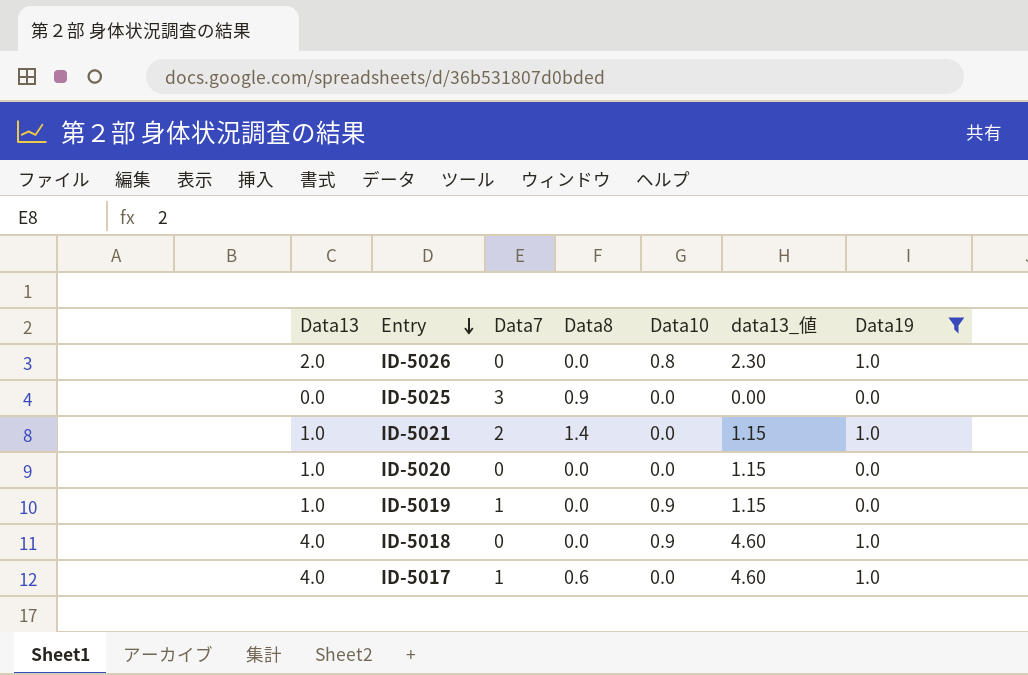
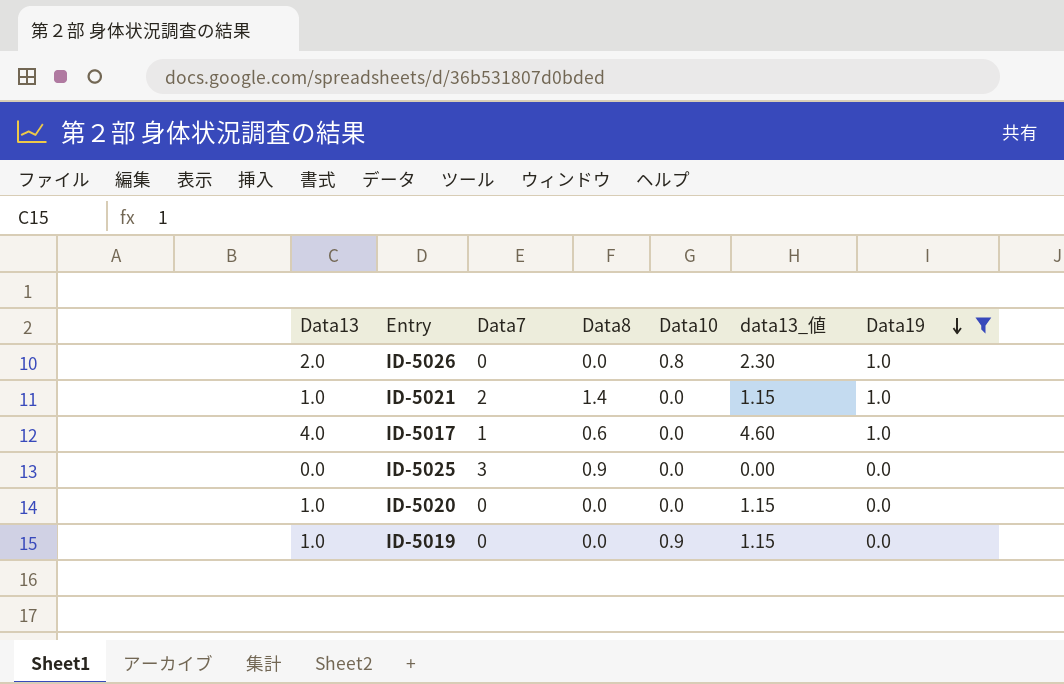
row order: Entry descending -> Data19 descending
row ID-5018: 4.0 | 0 | 0.0 | 0.9 | 4.60 | 1.0 -> none
ID-5019 | Data7: 1 -> 0

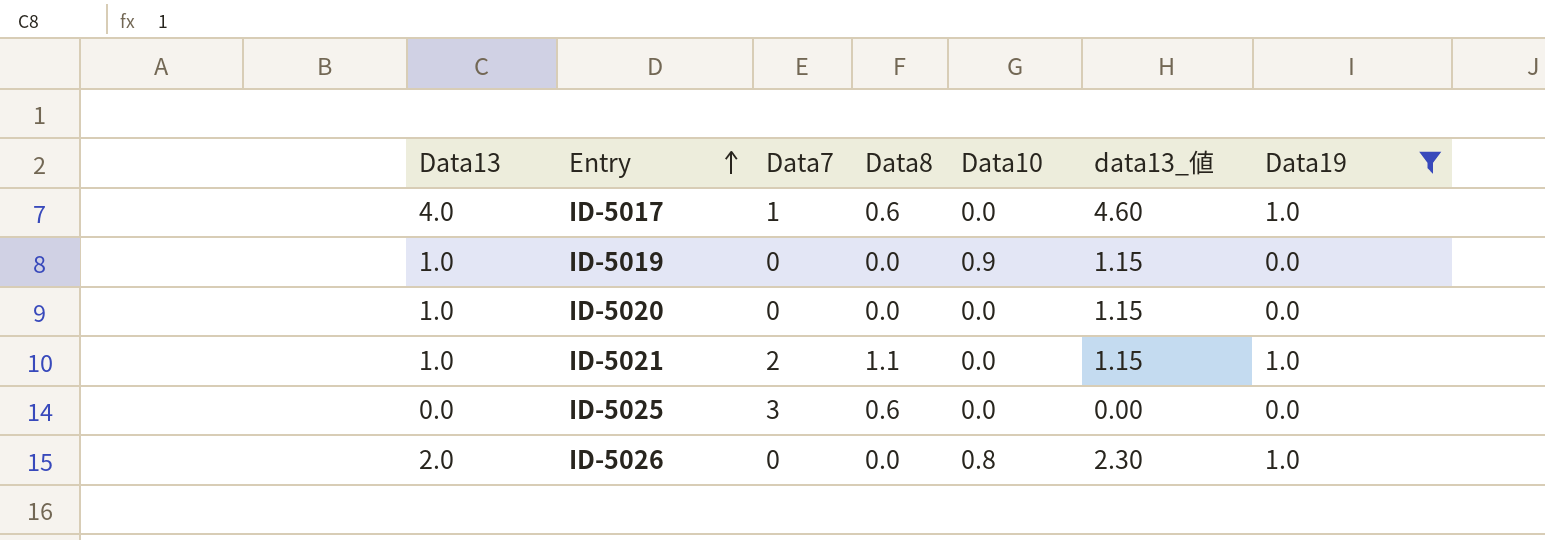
row order: Data19 descending -> Entry ascending
ID-5021 | Data8: 1.4 -> 1.1
ID-5025 | Data8: 0.9 -> 0.6

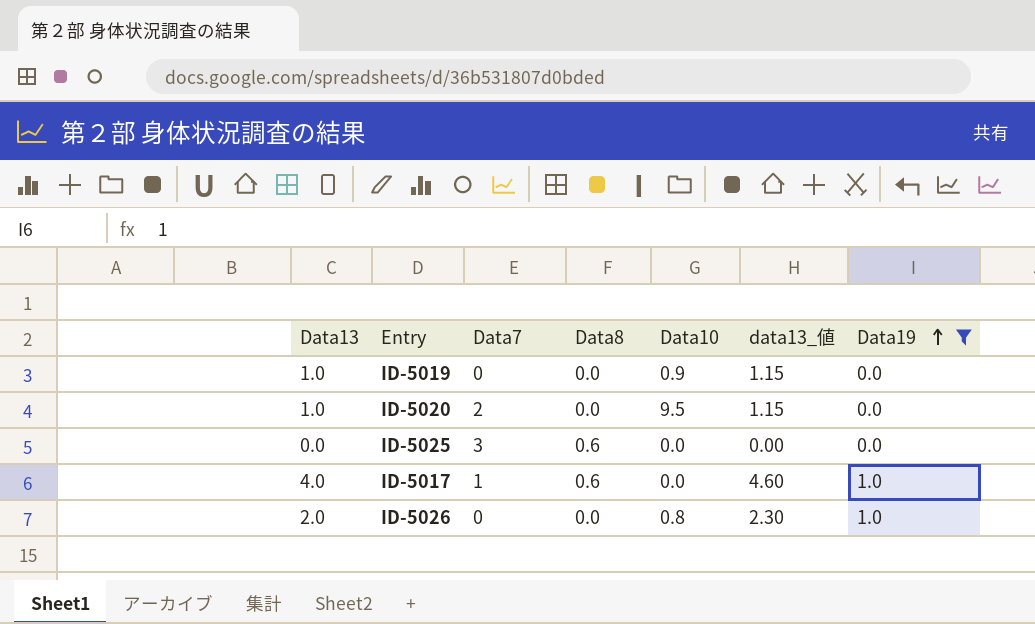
row order: Entry ascending -> Data19 ascending
row ID-5021: 1.0 | 2 | 1.1 | 0.0 | 1.15 | 1.0 -> none
ID-5020 | Data7: 0 -> 2
ID-5020 | Data10: 0.0 -> 9.5

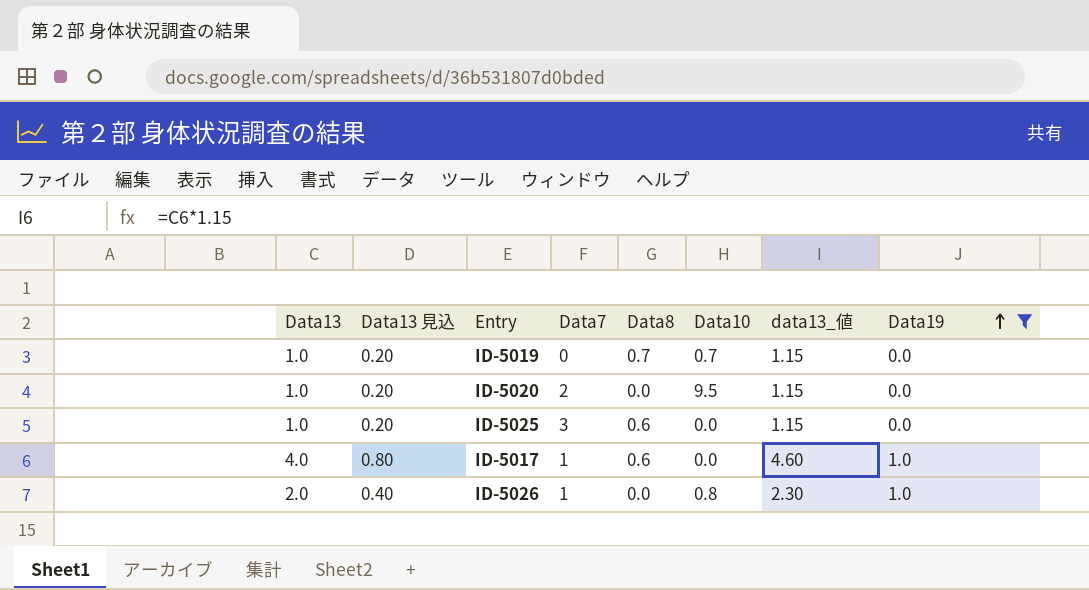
column Data13 見込 | formula: none -> [Data13] * 0.2
ID-5019 | Data8: 0.0 -> 0.7
ID-5019 | Data10: 0.9 -> 0.7
ID-5025 | Data13: 0.0 -> 1.0
ID-5025 | data13_値: 0.00 -> 1.15
ID-5026 | Data7: 0 -> 1

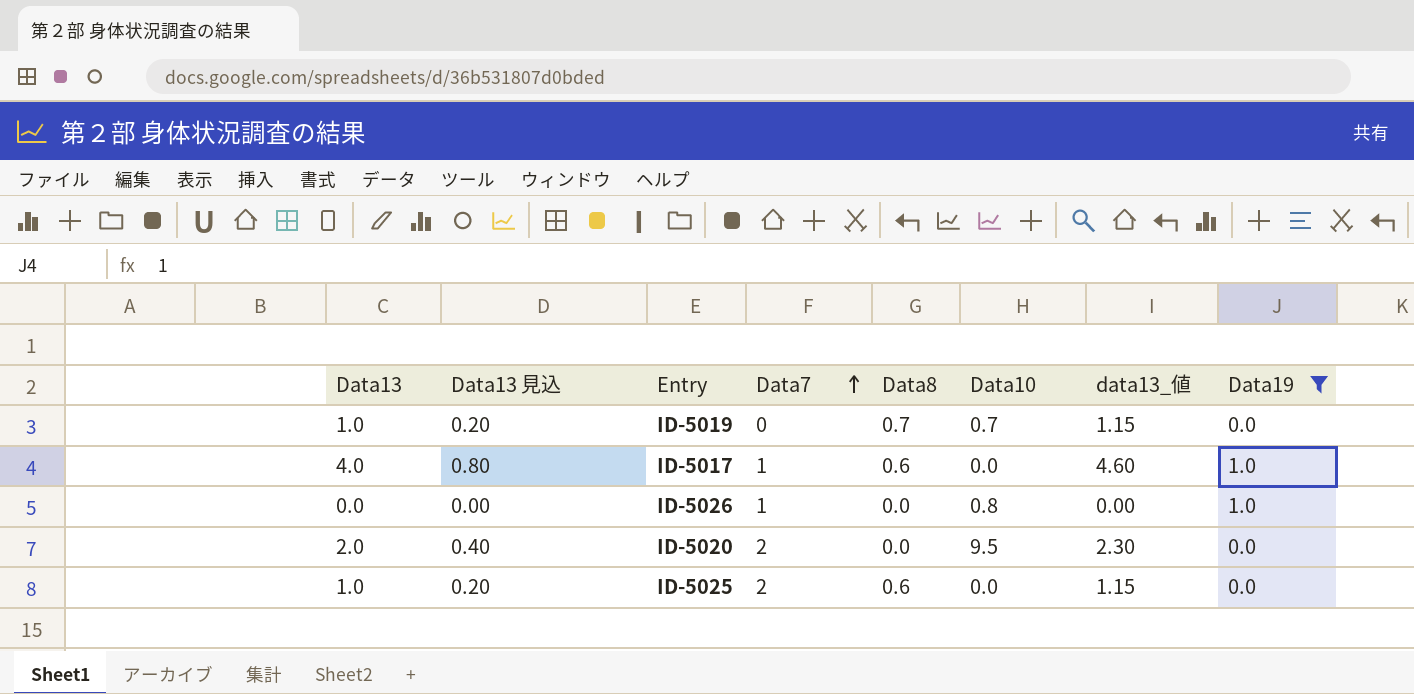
row order: Data19 ascending -> Data7 ascending
ID-5026 | Data13: 2.0 -> 0.0
ID-5026 | Data13 見込: 0.40 -> 0.00
ID-5026 | data13_値: 2.30 -> 0.00
ID-5020 | Data13: 1.0 -> 2.0
ID-5020 | Data13 見込: 0.20 -> 0.40
ID-5020 | data13_値: 1.15 -> 2.30
ID-5025 | Data7: 3 -> 2

